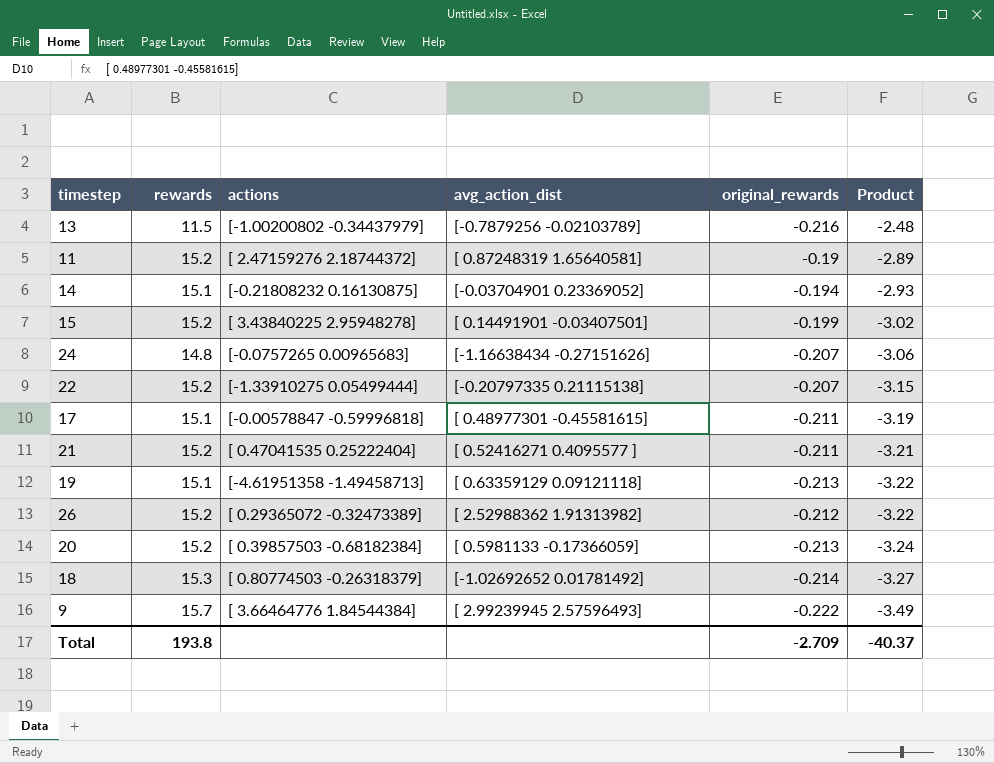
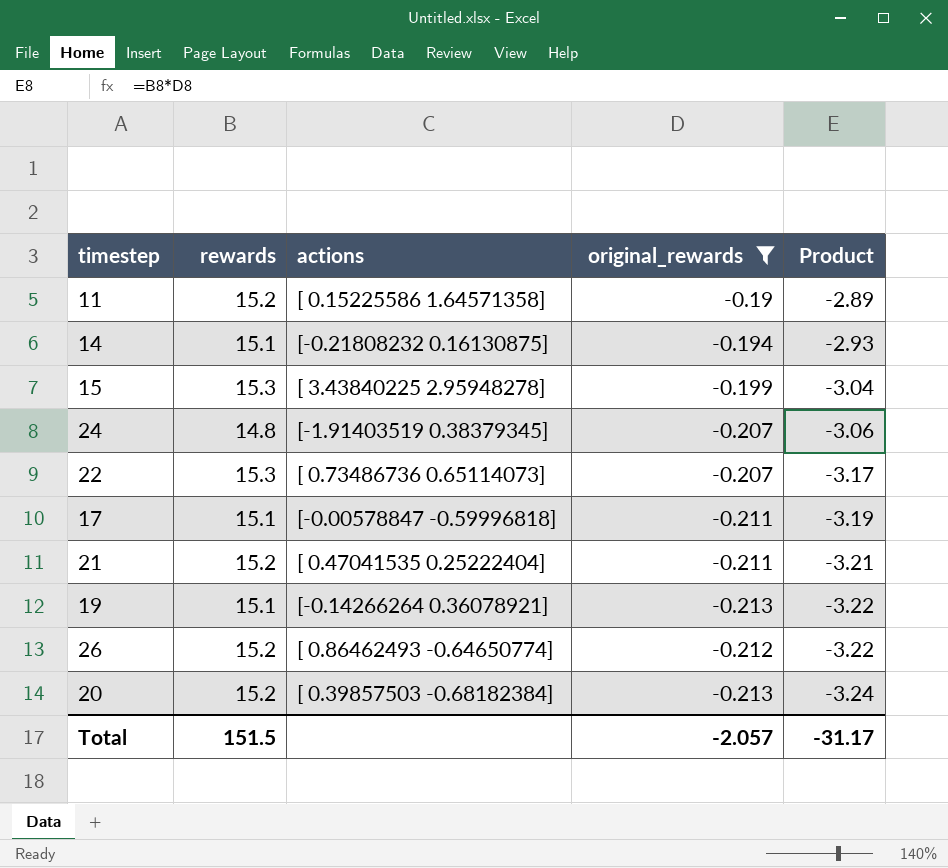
filter: none -> original_rewards >= -0.213
column avg_action_dist | position: 4 -> none
11 | actions: [ 2.47159276 2.18744372] -> [ 0.15225586 1.64571358]
15 | rewards: 15.2 -> 15.3
15 | Product: -3.02 -> -3.04
24 | actions: [-0.0757265 0.00965683] -> [-1.91403519 0.38379345]
22 | rewards: 15.2 -> 15.3
22 | actions: [-1.33910275 0.05499444] -> [ 0.73486736 0.65114073]
22 | Product: -3.15 -> -3.17
19 | actions: [-4.61951358 -1.49458713] -> [-0.14266264 0.36078921]
26 | actions: [ 0.29365072 -0.32473389] -> [ 0.86462493 -0.64650774]
Total | rewards: 193.8 -> 151.5
Total | original_rewards: -2.709 -> -2.057
Total | Product: -40.37 -> -31.17

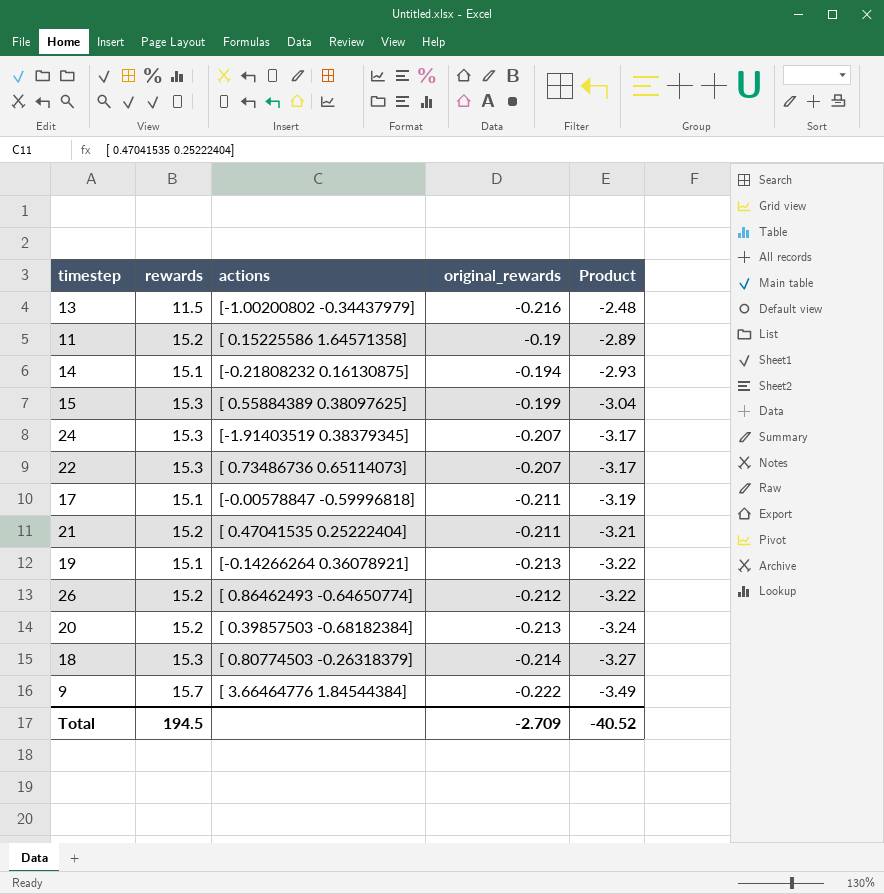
filter: original_rewards >= -0.213 -> none
15 | actions: [ 3.43840225 2.95948278] -> [ 0.55884389 0.38097625]
24 | rewards: 14.8 -> 15.3
24 | Product: -3.06 -> -3.17
Total | rewards: 151.5 -> 194.5
Total | original_rewards: -2.057 -> -2.709
Total | Product: -31.17 -> -40.52

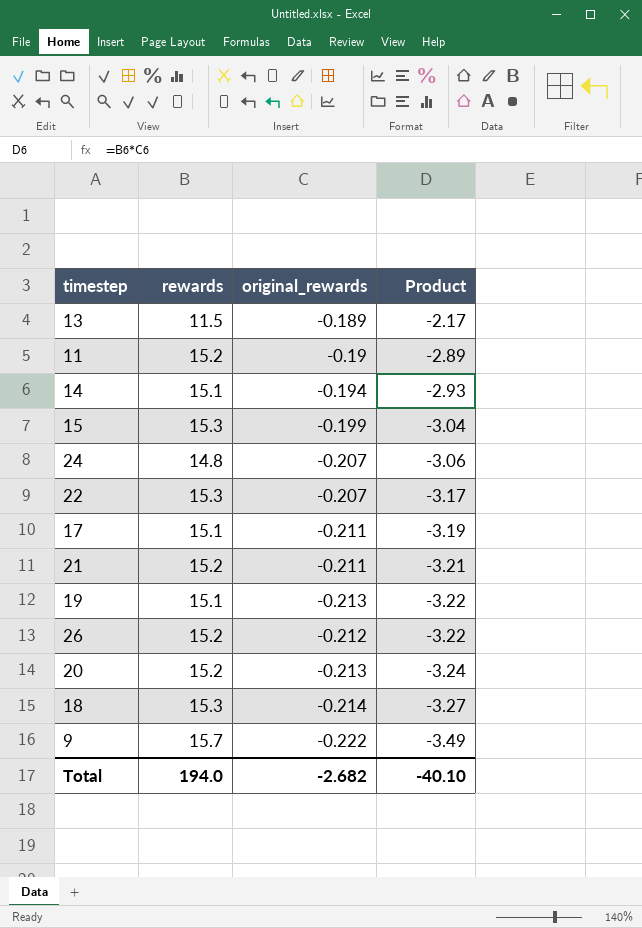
column actions | position: 3 -> none
13 | original_rewards: -0.216 -> -0.189
13 | Product: -2.48 -> -2.17
24 | rewards: 15.3 -> 14.8
24 | Product: -3.17 -> -3.06
Total | rewards: 194.5 -> 194.0
Total | original_rewards: -2.709 -> -2.682
Total | Product: -40.52 -> -40.10

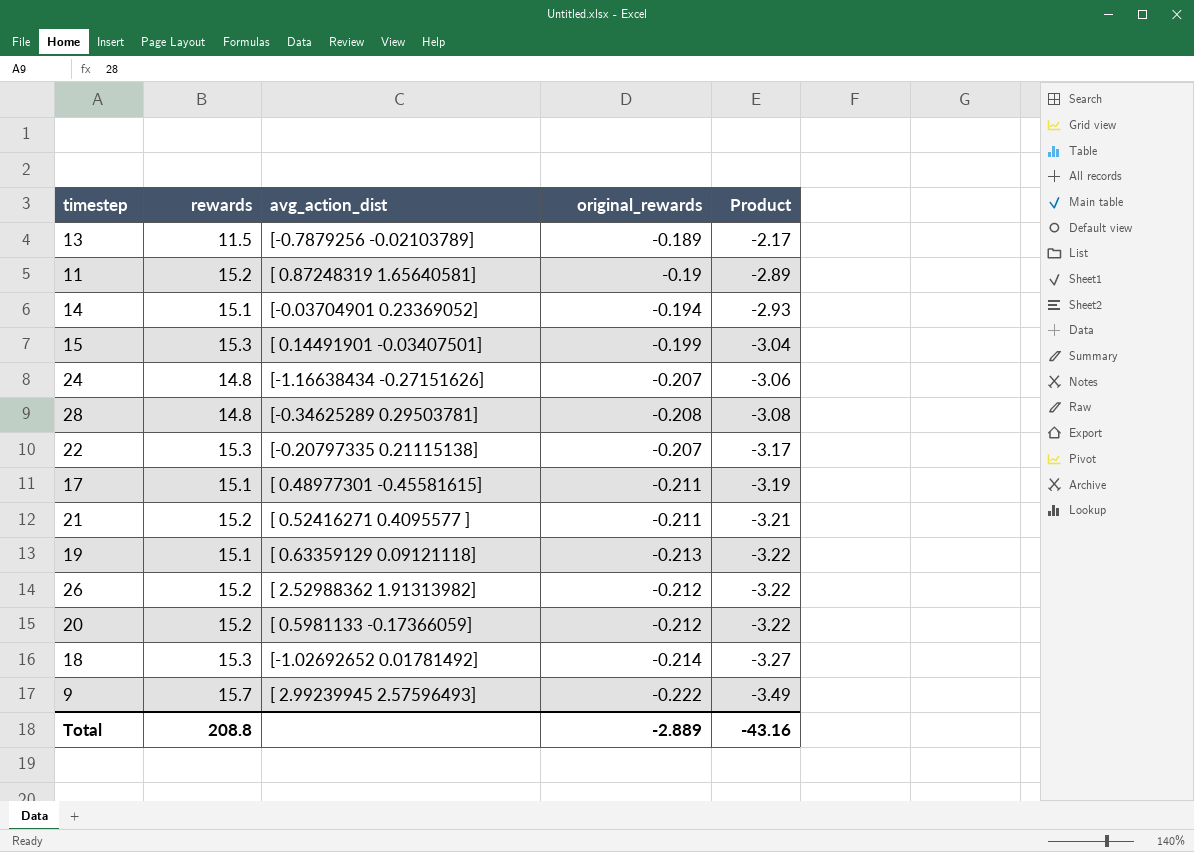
column avg_action_dist | position: none -> 3
row 28: none -> 14.8 | [-0.34625289 0.29503781] | -0.208 | -3.08
20 | original_rewards: -0.213 -> -0.212
20 | Product: -3.24 -> -3.22
Total | rewards: 194.0 -> 208.8
Total | original_rewards: -2.682 -> -2.889
Total | Product: -40.10 -> -43.16

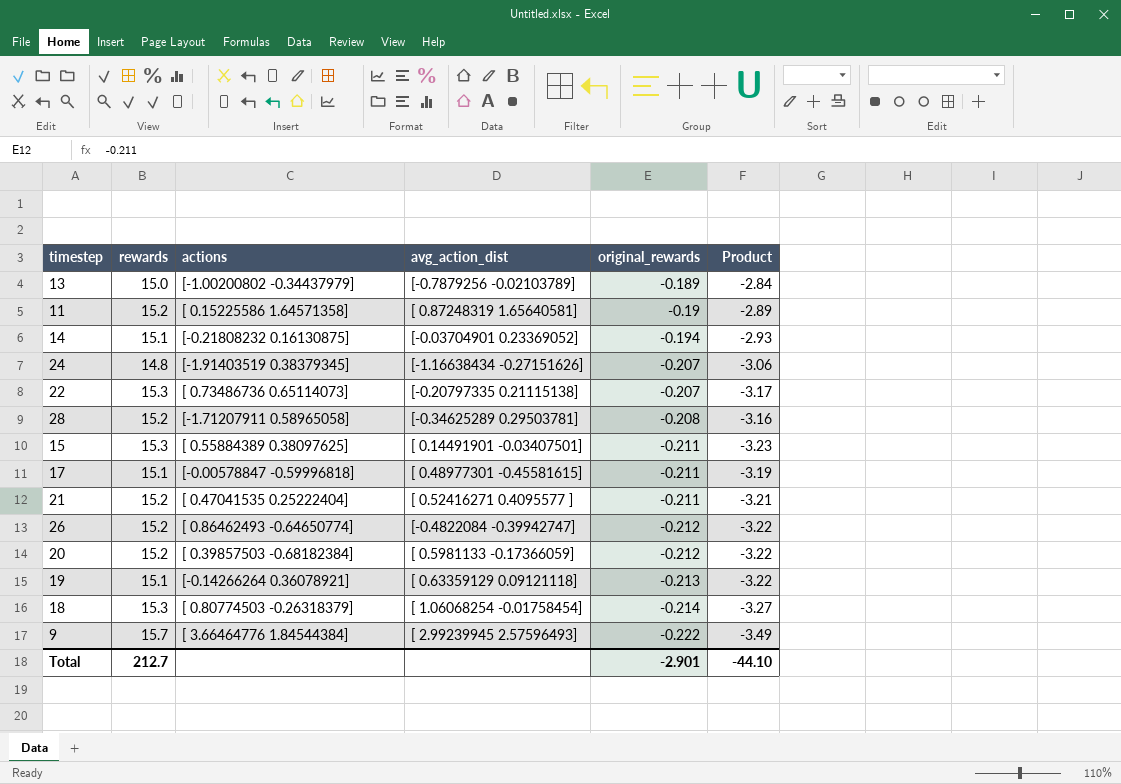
row order: Product descending -> original_rewards descending
column actions | position: none -> 3
13 | rewards: 11.5 -> 15.0
13 | Product: -2.17 -> -2.84
28 | rewards: 14.8 -> 15.2
28 | Product: -3.08 -> -3.16
15 | original_rewards: -0.199 -> -0.211
15 | Product: -3.04 -> -3.23
26 | avg_action_dist: [ 2.52988362 1.91313982] -> [-0.4822084 -0.39942747]
18 | avg_action_dist: [-1.02692652 0.01781492] -> [ 1.06068254 -0.01758454]
Total | rewards: 208.8 -> 212.7
Total | original_rewards: -2.889 -> -2.901
Total | Product: -43.16 -> -44.10

